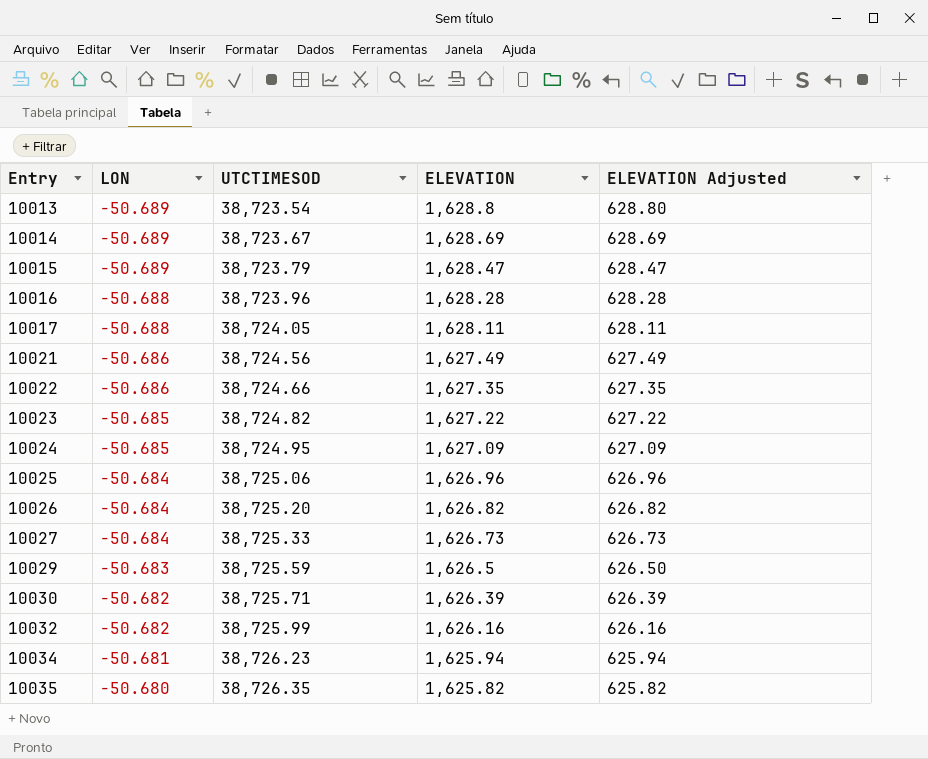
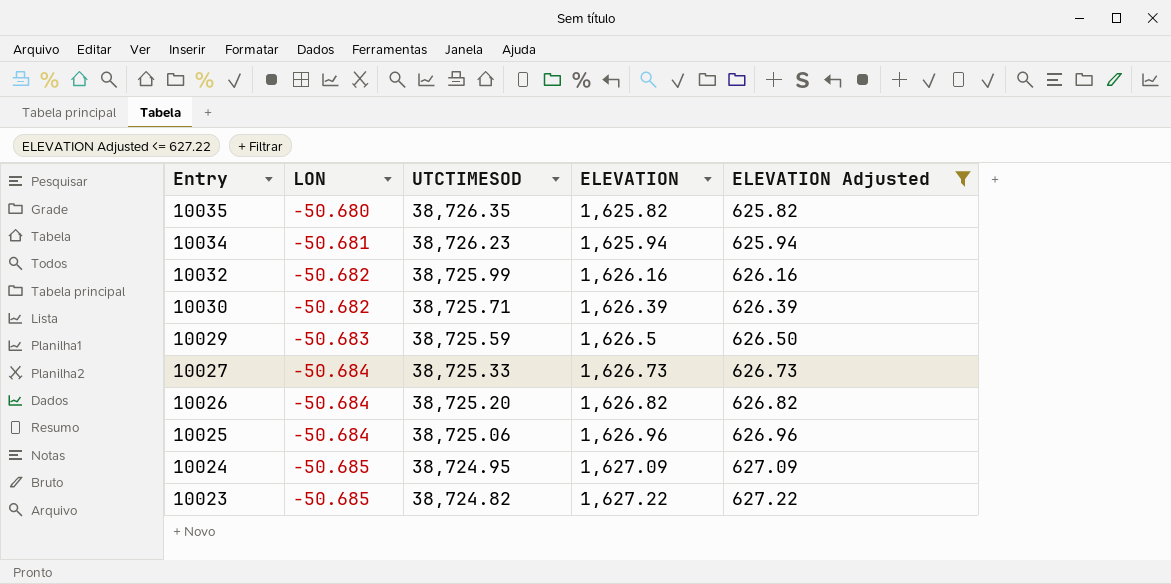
filter: none -> ELEVATION Adjusted <= 627.22
row order: Entry ascending -> Entry descending

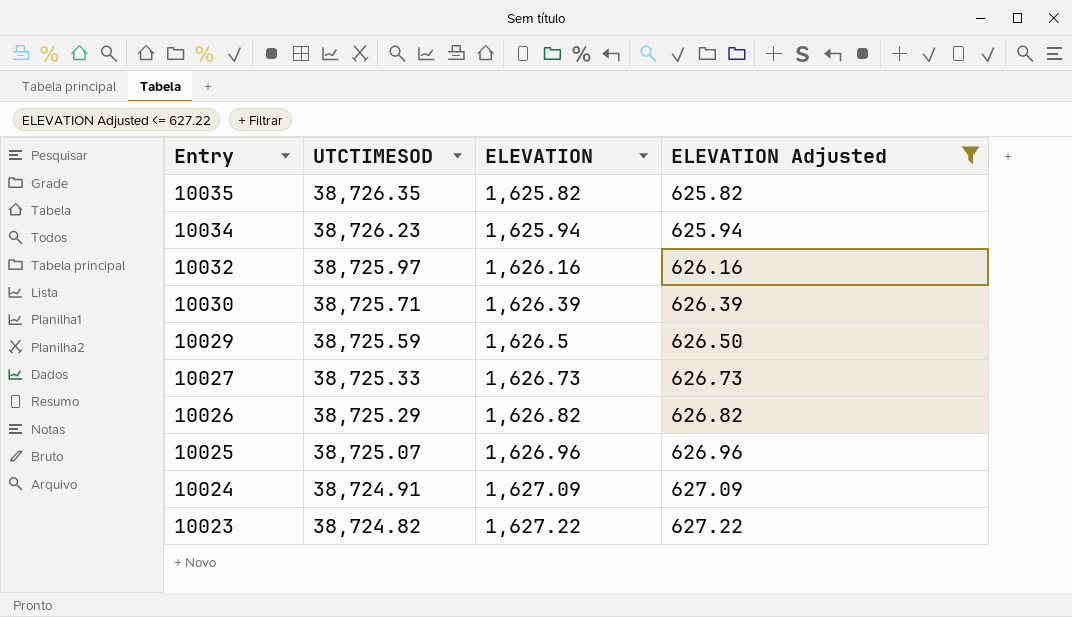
column LON | position: 2 -> none
10032 | UTCTIMESOD: 38,725.99 -> 38,725.97
10026 | UTCTIMESOD: 38,725.20 -> 38,725.29
10025 | UTCTIMESOD: 38,725.06 -> 38,725.07
10024 | UTCTIMESOD: 38,724.95 -> 38,724.91

